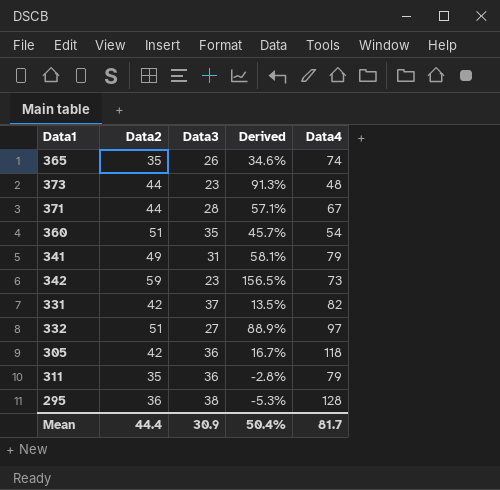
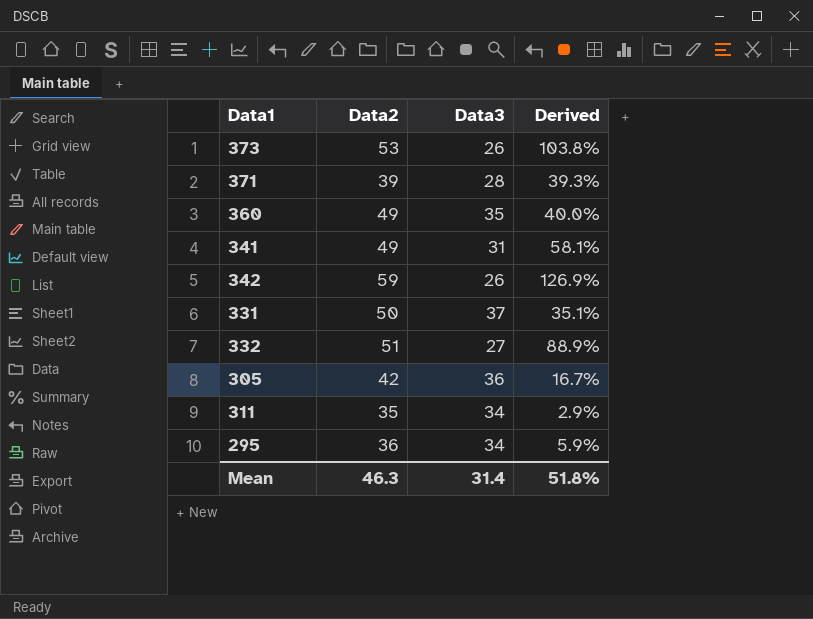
column Data4 | position: 5 -> none
row 365: 35 | 26 | 34.6% | 74 -> none
373 | Data2: 44 -> 53
373 | Data3: 23 -> 26
373 | Derived: 91.3% -> 103.8%
371 | Data2: 44 -> 39
371 | Derived: 57.1% -> 39.3%
360 | Data2: 51 -> 49
360 | Derived: 45.7% -> 40.0%
342 | Data3: 23 -> 26
342 | Derived: 156.5% -> 126.9%
331 | Data2: 42 -> 50
331 | Derived: 13.5% -> 35.1%
311 | Data3: 36 -> 34
311 | Derived: -2.8% -> 2.9%
295 | Data3: 38 -> 34
295 | Derived: -5.3% -> 5.9%
Mean | Data2: 44.4 -> 46.3
Mean | Data3: 30.9 -> 31.4
Mean | Derived: 50.4% -> 51.8%

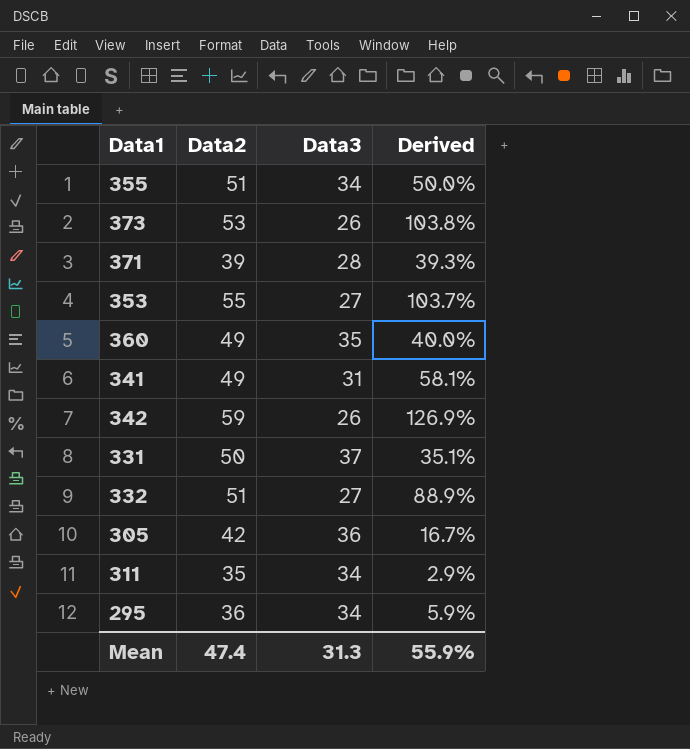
row 355: none -> 51 | 34 | 50.0%
row 353: none -> 55 | 27 | 103.7%
Mean | Data2: 46.3 -> 47.4
Mean | Data3: 31.4 -> 31.3
Mean | Derived: 51.8% -> 55.9%

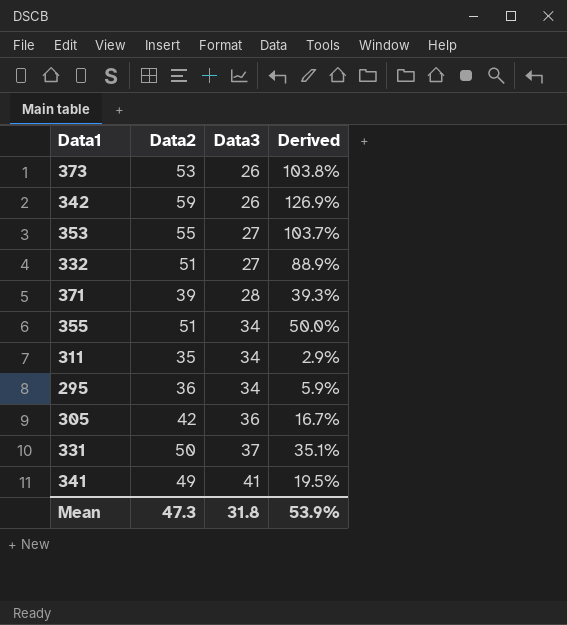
row order: none -> Data3 ascending
row 360: 49 | 35 | 40.0% -> none
341 | Data3: 31 -> 41
341 | Derived: 58.1% -> 19.5%
Mean | Data2: 47.4 -> 47.3
Mean | Data3: 31.3 -> 31.8
Mean | Derived: 55.9% -> 53.9%

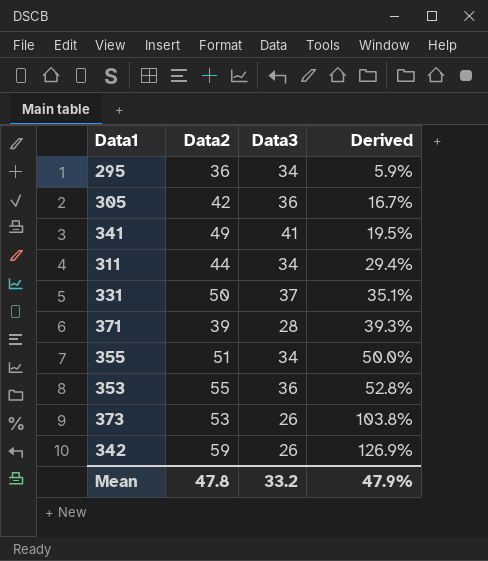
row order: Data3 ascending -> Derived ascending
row 332: 51 | 27 | 88.9% -> none
311 | Data2: 35 -> 44
311 | Derived: 2.9% -> 29.4%
353 | Data3: 27 -> 36
353 | Derived: 103.7% -> 52.8%
Mean | Data2: 47.3 -> 47.8
Mean | Data3: 31.8 -> 33.2
Mean | Derived: 53.9% -> 47.9%

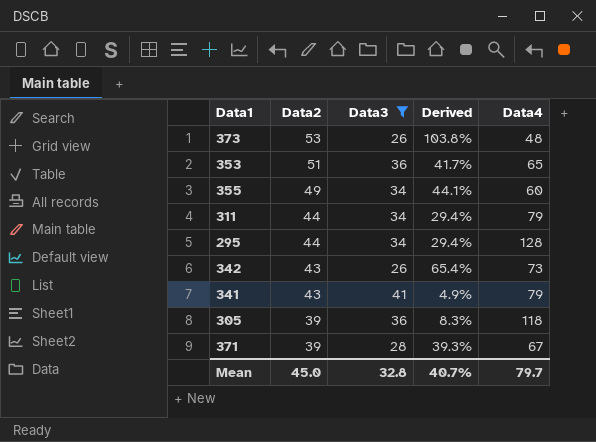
filter: none -> Data3 != 37
row order: Derived ascending -> Data2 descending
column Data4 | position: none -> 5
353 | Data2: 55 -> 51
353 | Derived: 52.8% -> 41.7%
355 | Data2: 51 -> 49
355 | Derived: 50.0% -> 44.1%
295 | Data2: 36 -> 44
295 | Derived: 5.9% -> 29.4%
342 | Data2: 59 -> 43
342 | Derived: 126.9% -> 65.4%
341 | Data2: 49 -> 43
341 | Derived: 19.5% -> 4.9%
305 | Data2: 42 -> 39
305 | Derived: 16.7% -> 8.3%
Mean | Data2: 47.8 -> 45.0
Mean | Data3: 33.2 -> 32.8
Mean | Derived: 47.9% -> 40.7%

